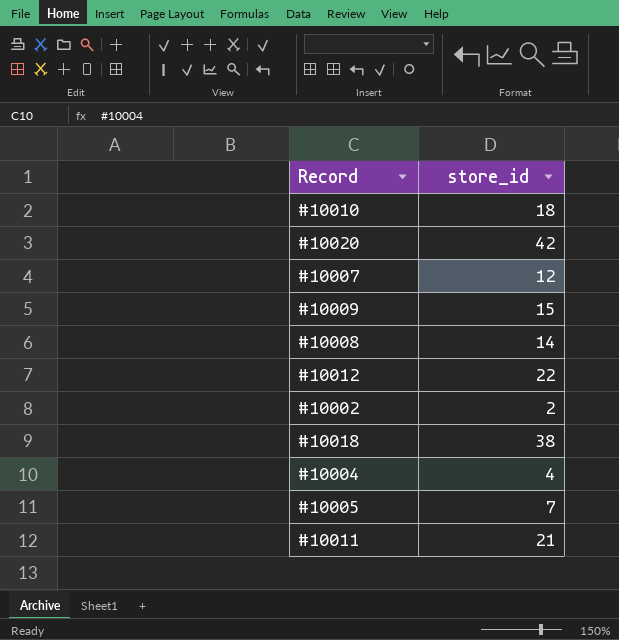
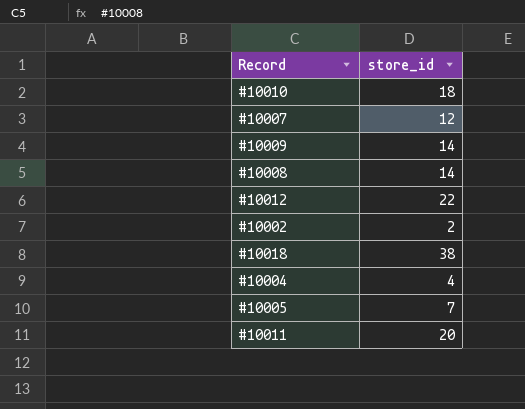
row #10020: 42 -> none
#10009 | store_id: 15 -> 14
#10011 | store_id: 21 -> 20

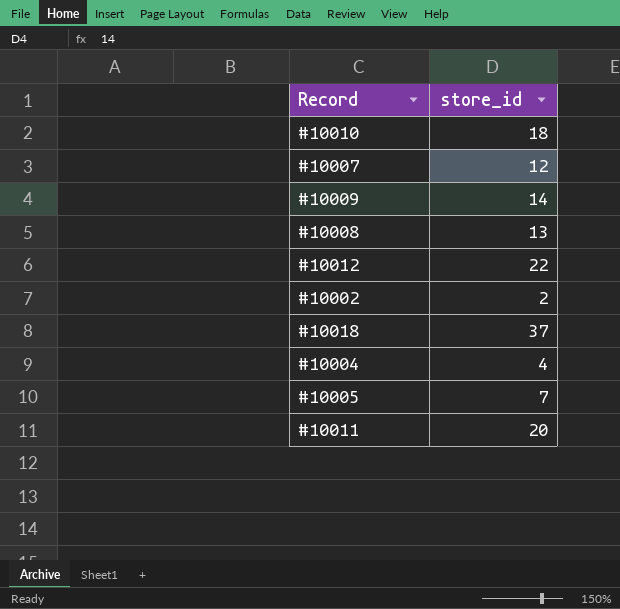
#10008 | store_id: 14 -> 13
#10018 | store_id: 38 -> 37

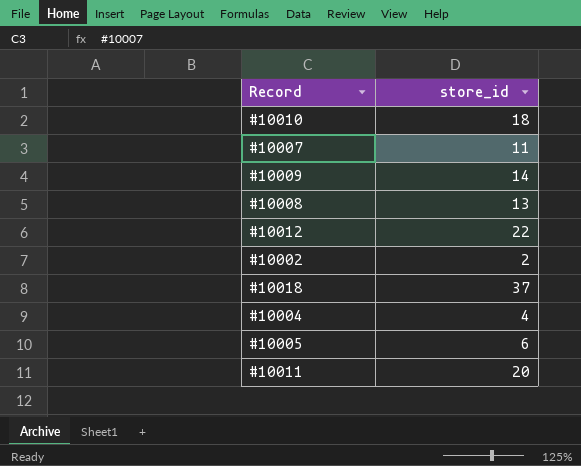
#10007 | store_id: 12 -> 11
#10005 | store_id: 7 -> 6

